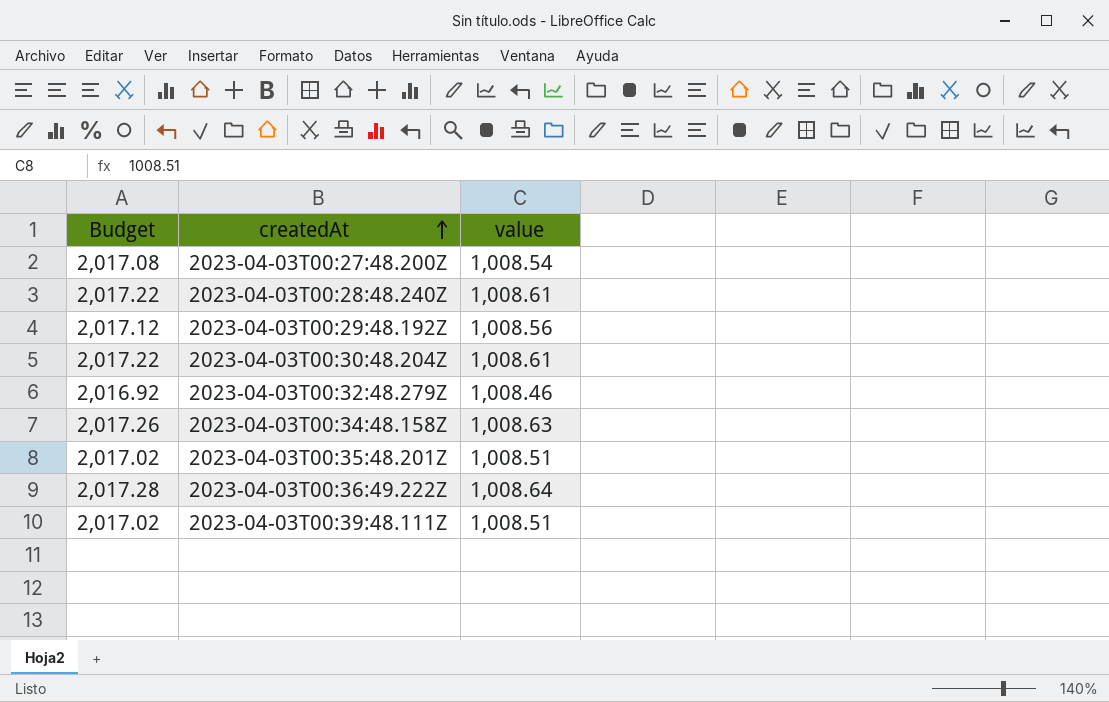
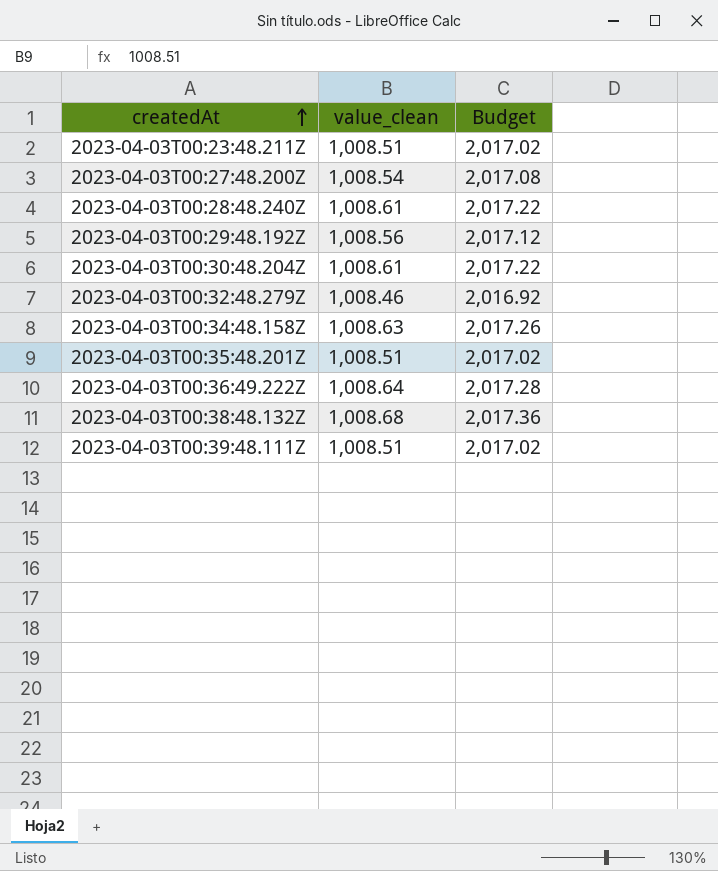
column name: value -> value_clean
column Budget | position: 1 -> 3
row 2023-04-03T00:23:48.211Z: none -> 1,008.51 | 2,017.02
row 2023-04-03T00:38:48.132Z: none -> 1,008.68 | 2,017.36

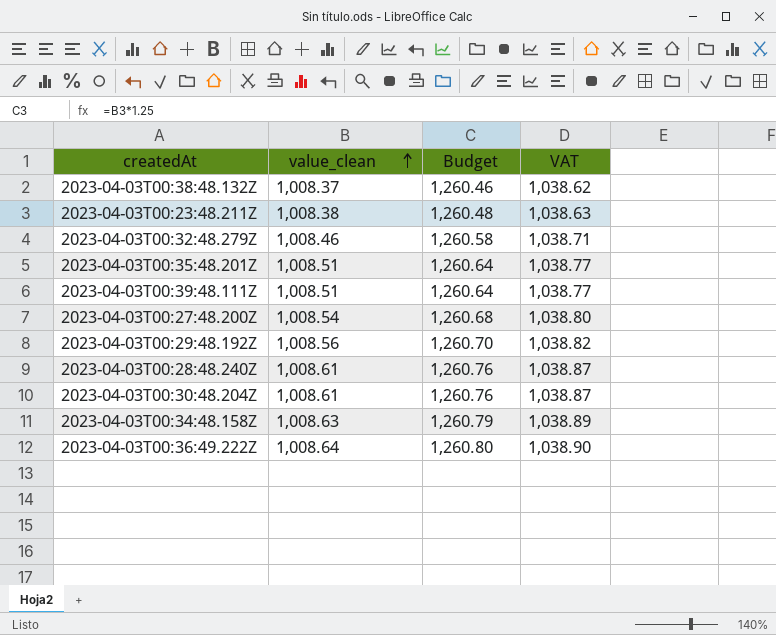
row order: createdAt ascending -> value_clean ascending
column Budget | formula: [value_clean] * 2 -> [value_clean] * 1.25
column VAT | formula: none -> [value_clean] * 1.03
2023-04-03T00:38:48.132Z | value_clean: 1,008.68 -> 1,008.37
2023-04-03T00:23:48.211Z | value_clean: 1,008.51 -> 1,008.38

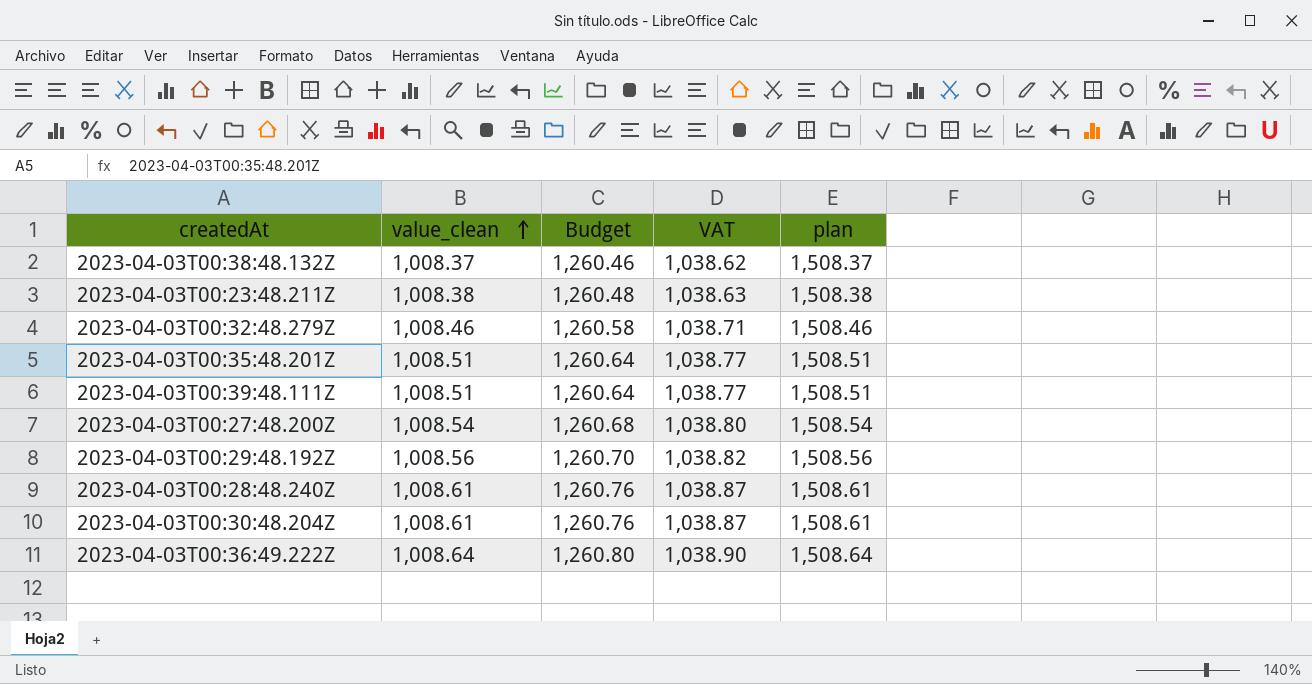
column plan | formula: none -> [value_clean] + 500
row 2023-04-03T00:34:48.158Z: 1,008.63 | 1,260.79 | 1,038.89 -> none

